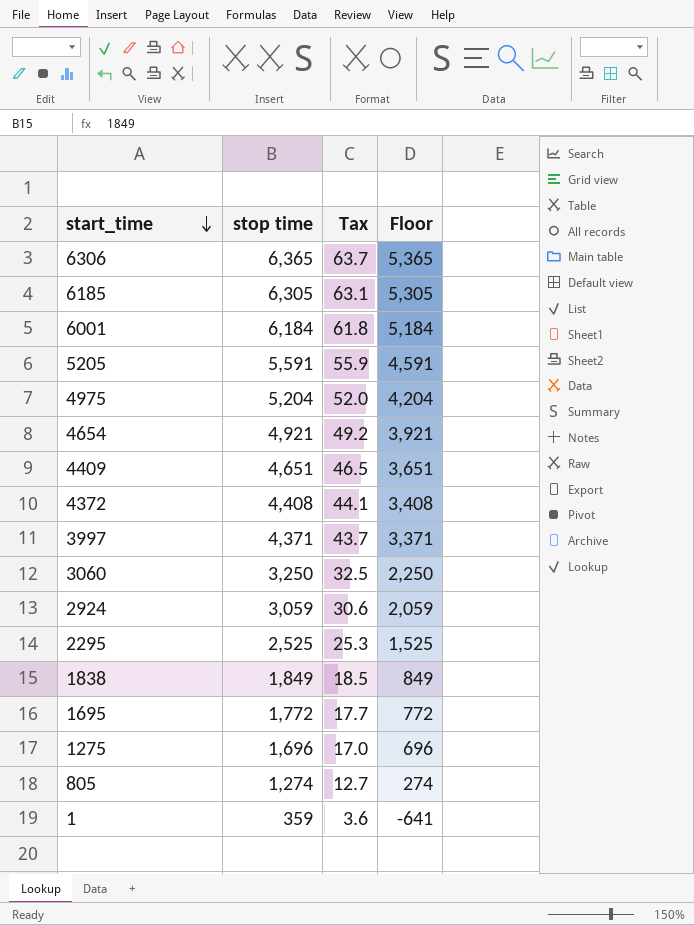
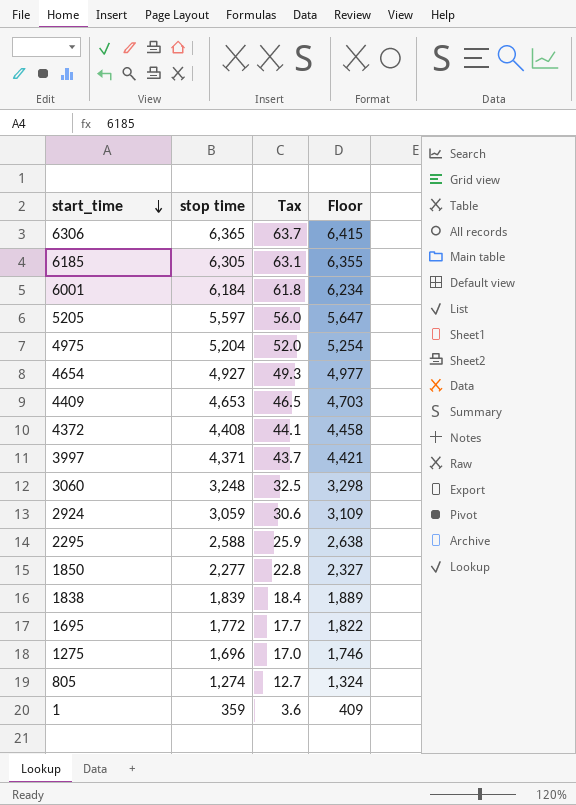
column Floor | formula: [stop time] - 1000 -> [stop time] + 50
5205 | stop time: 5,591 -> 5,597
5205 | Tax: 55.9 -> 56.0
4654 | stop time: 4,921 -> 4,927
4654 | Tax: 49.2 -> 49.3
4409 | stop time: 4,651 -> 4,653
3060 | stop time: 3,250 -> 3,248
2295 | stop time: 2,525 -> 2,588
2295 | Tax: 25.3 -> 25.9
row 1850: none -> 2,277 | 22.8 | 2,327
1838 | stop time: 1,849 -> 1,839
1838 | Tax: 18.5 -> 18.4

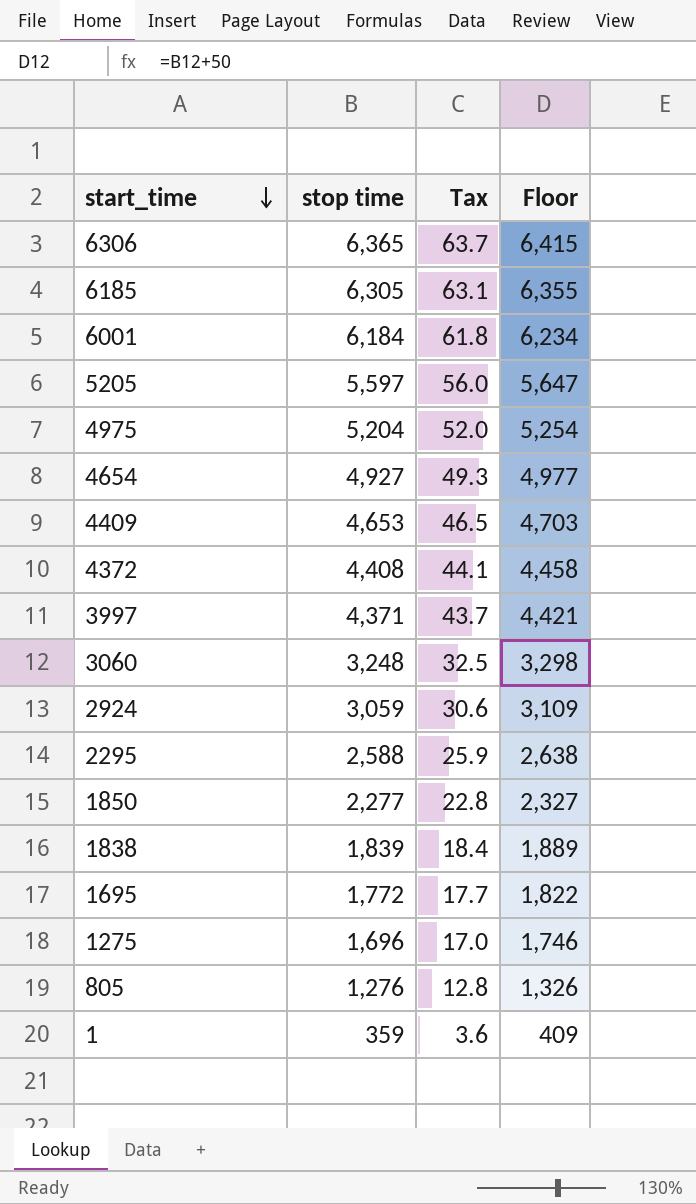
805 | stop time: 1,274 -> 1,276
805 | Tax: 12.7 -> 12.8
805 | Floor: 1,324 -> 1,326

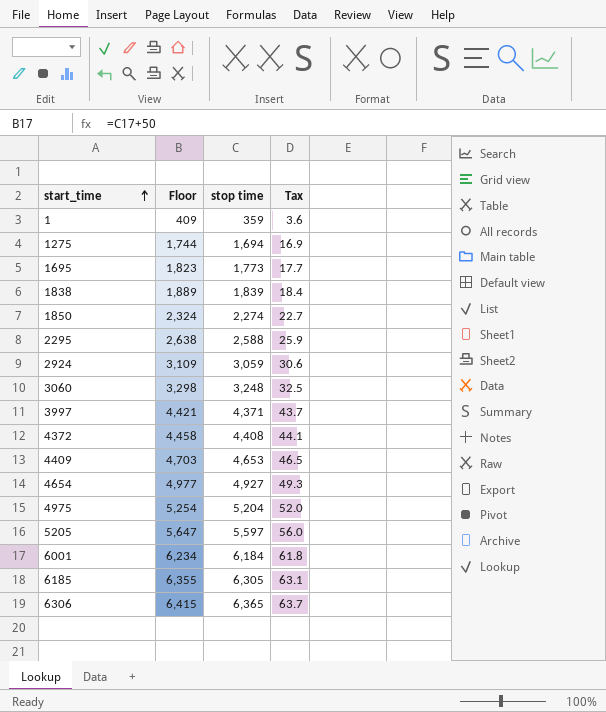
row order: start_time descending -> start_time ascending
column Floor | position: 4 -> 2
row 805: 1,276 | 12.8 | 1,326 -> none
1275 | Floor: 1,746 -> 1,744
1275 | stop time: 1,696 -> 1,694
1275 | Tax: 17.0 -> 16.9
1695 | Floor: 1,822 -> 1,823
1695 | stop time: 1,772 -> 1,773
1850 | Floor: 2,327 -> 2,324
1850 | stop time: 2,277 -> 2,274
1850 | Tax: 22.8 -> 22.7

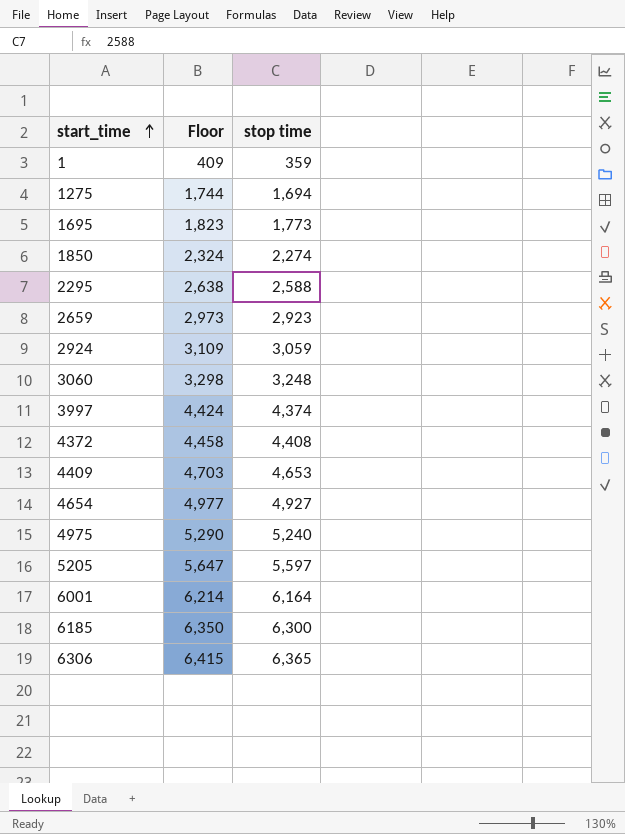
column Tax | formula: [stop time] * 0.01 -> none
row 1838: 1,889 | 1,839 | 18.4 -> none
row 2659: none -> 2,973 | 2,923
3997 | Floor: 4,421 -> 4,424
3997 | stop time: 4,371 -> 4,374
4975 | Floor: 5,254 -> 5,290
4975 | stop time: 5,204 -> 5,240
6001 | Floor: 6,234 -> 6,214
6001 | stop time: 6,184 -> 6,164
6185 | Floor: 6,355 -> 6,350
6185 | stop time: 6,305 -> 6,300

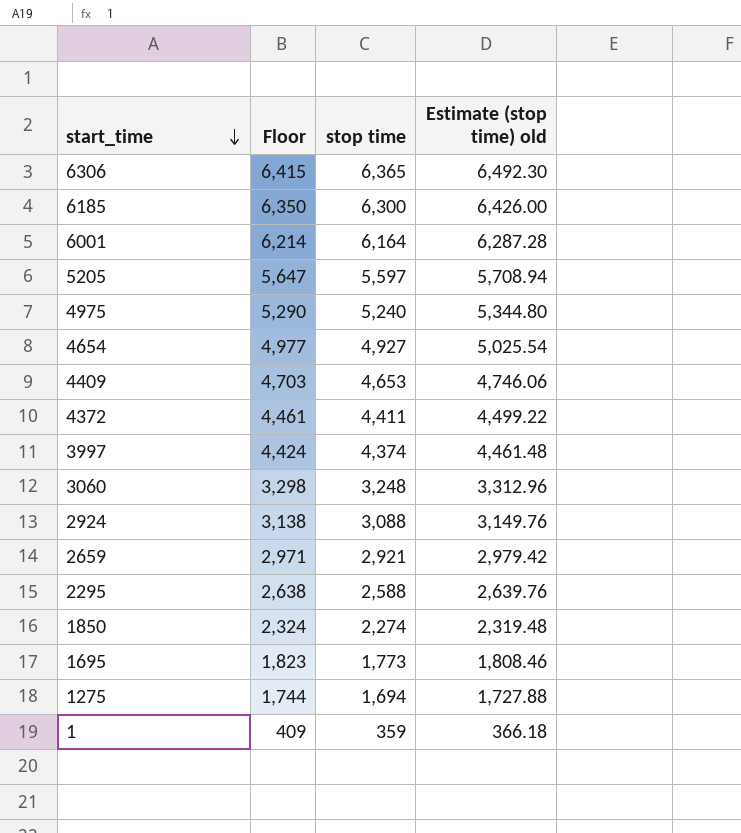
row order: start_time ascending -> start_time descending
column Estimate (stop time) old | formula: none -> [stop time] * 1.02
4372 | Floor: 4,458 -> 4,461
4372 | stop time: 4,408 -> 4,411
2924 | Floor: 3,109 -> 3,138
2924 | stop time: 3,059 -> 3,088
2659 | Floor: 2,973 -> 2,971
2659 | stop time: 2,923 -> 2,921

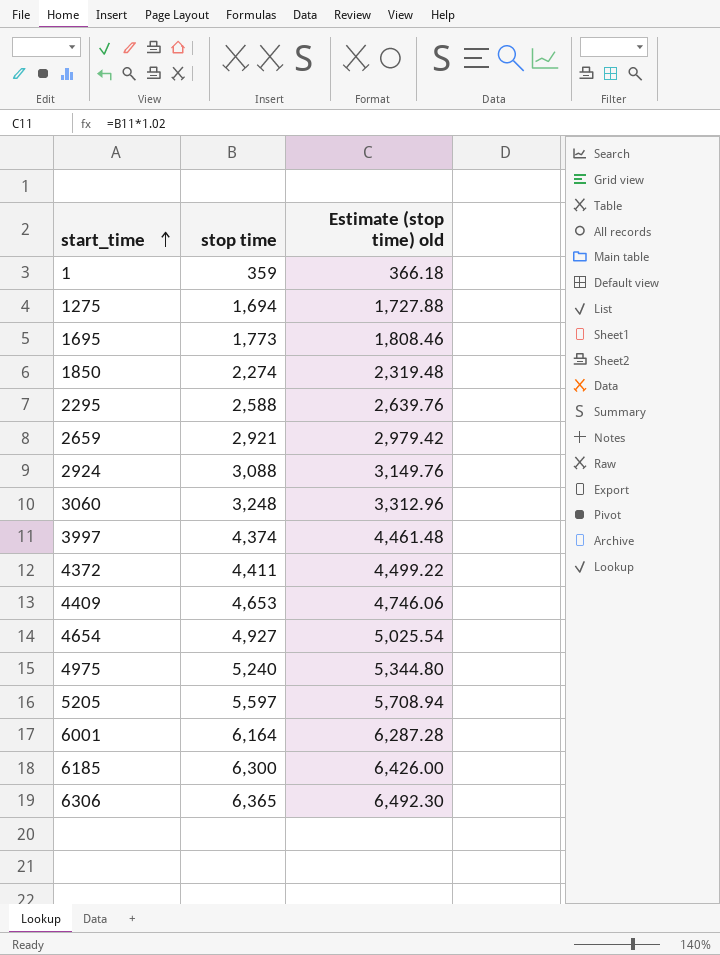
row order: start_time descending -> start_time ascending
column Floor | formula: [stop time] + 50 -> none

